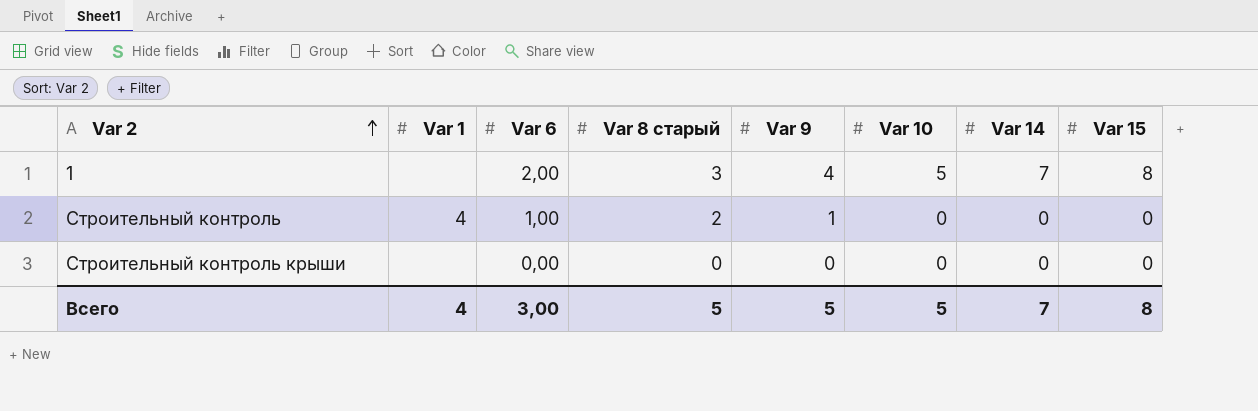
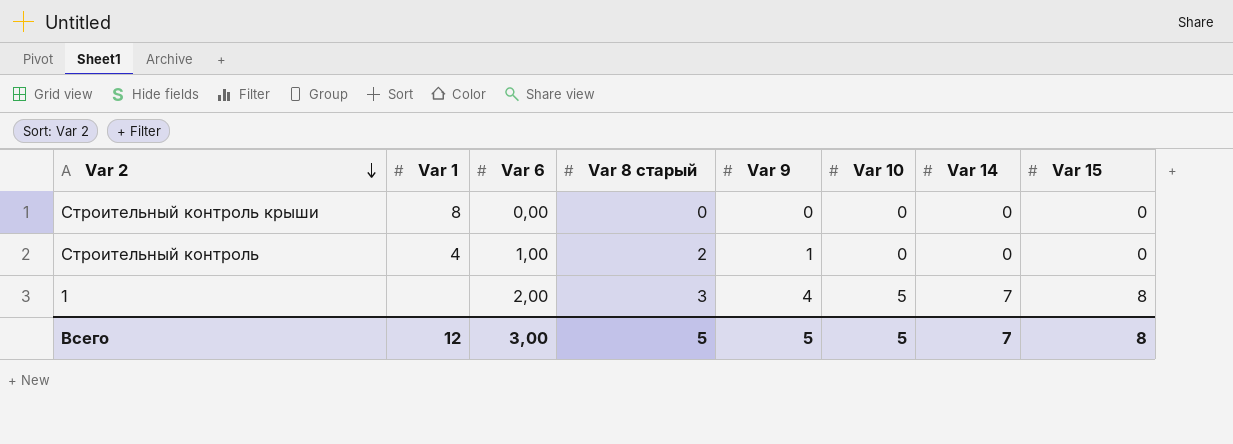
row order: Var 2 ascending -> Var 2 descending
Строительный контроль крыши | Var 1: none -> 8
Всего | Var 1: 4 -> 12

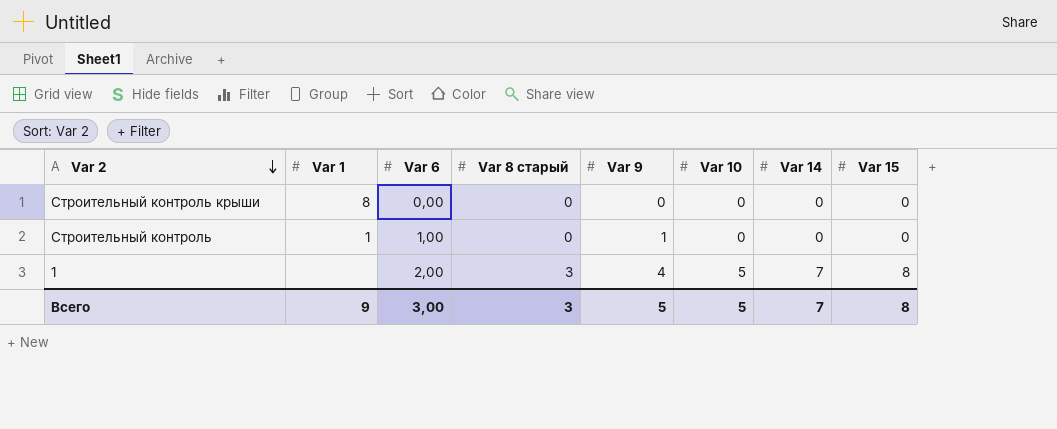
Строительный контроль | Var 1: 4 -> 1
Строительный контроль | Var 8 старый: 2 -> 0
Всего | Var 1: 12 -> 9
Всего | Var 8 старый: 5 -> 3

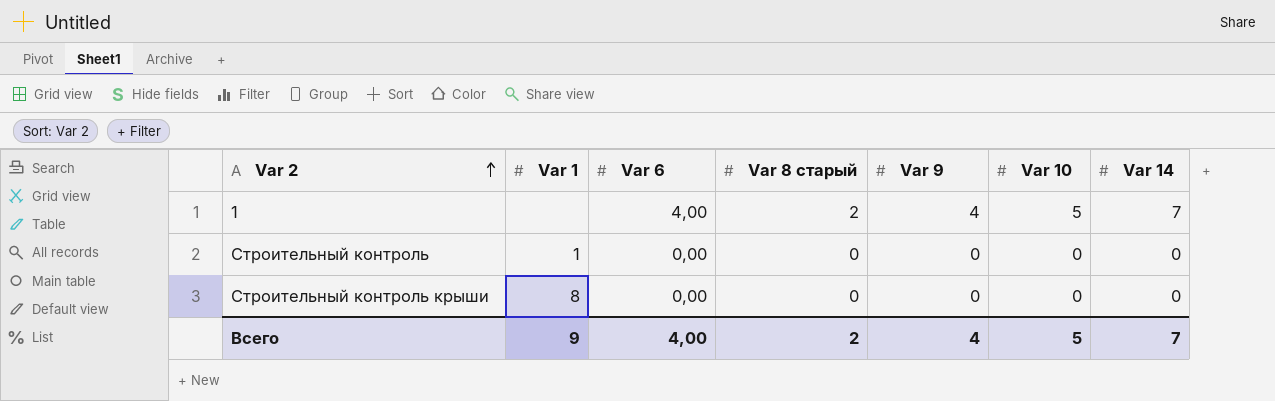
row order: Var 2 descending -> Var 2 ascending
column Var 15 | position: 8 -> none
1 | Var 6: 2,00 -> 4,00
1 | Var 8 старый: 3 -> 2
Строительный контроль | Var 6: 1,00 -> 0,00
Строительный контроль | Var 9: 1 -> 0
Всего | Var 6: 3,00 -> 4,00
Всего | Var 8 старый: 3 -> 2
Всего | Var 9: 5 -> 4

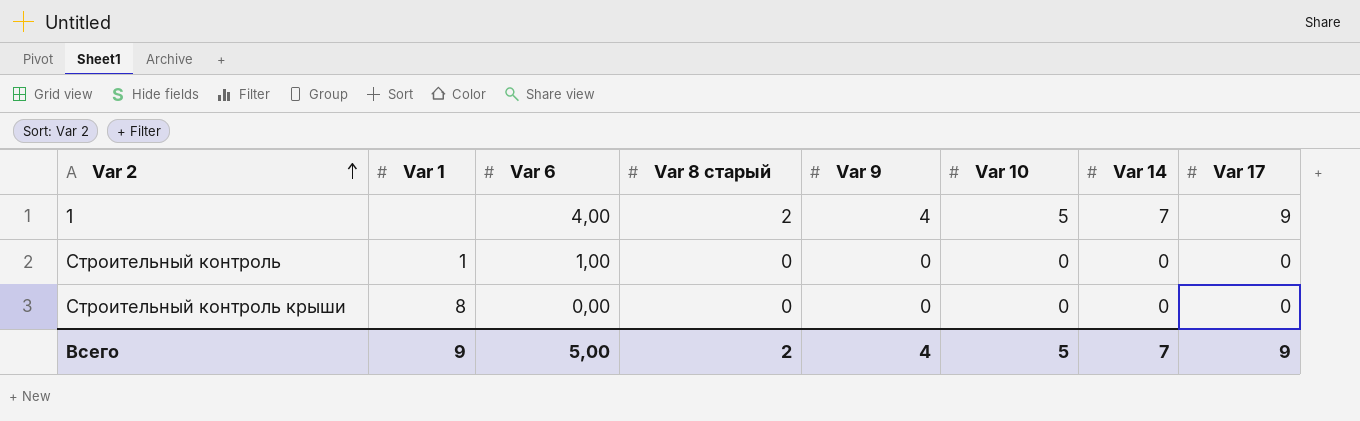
column Var 17 | position: none -> 8
Строительный контроль | Var 6: 0,00 -> 1,00
Всего | Var 6: 4,00 -> 5,00

